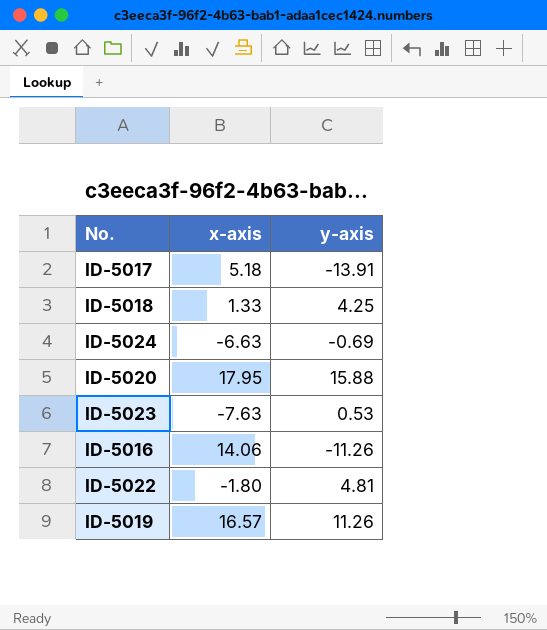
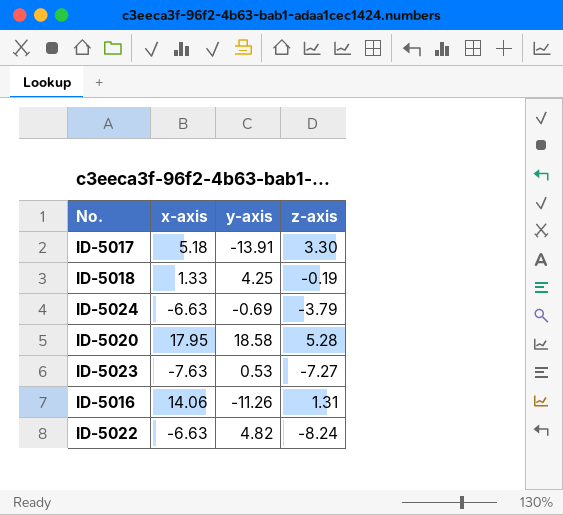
column z-axis | position: none -> 4
row ID-5019: 16.57 | 11.26 -> none
ID-5020 | y-axis: 15.88 -> 18.58
ID-5022 | x-axis: -1.80 -> -6.63
ID-5022 | y-axis: 4.81 -> 4.82

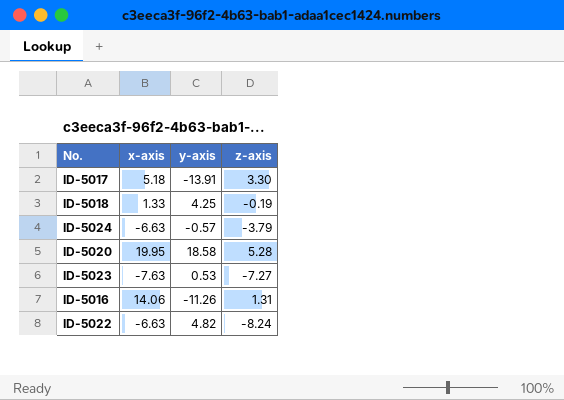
ID-5024 | y-axis: -0.69 -> -0.57
ID-5020 | x-axis: 17.95 -> 19.95

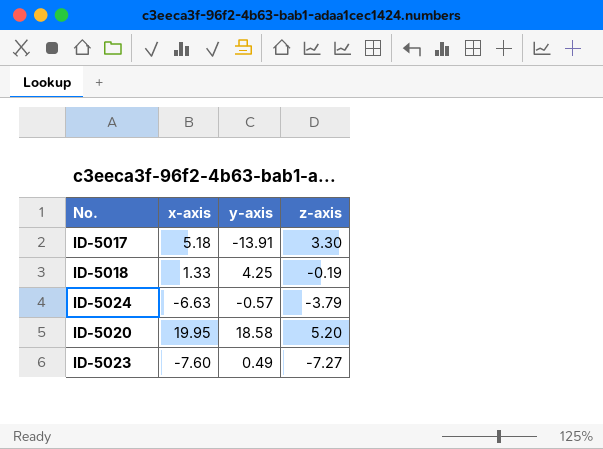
row ID-5016: 14.06 | -11.26 | 1.31 -> none
row ID-5022: -6.63 | 4.82 | -8.24 -> none
ID-5020 | z-axis: 5.28 -> 5.20
ID-5023 | x-axis: -7.63 -> -7.60
ID-5023 | y-axis: 0.53 -> 0.49

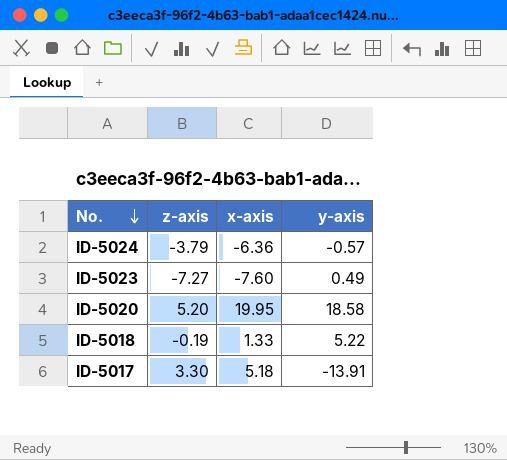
row order: none -> No. descending
column z-axis | position: 4 -> 2
ID-5024 | x-axis: -6.63 -> -6.36
ID-5018 | y-axis: 4.25 -> 5.22

